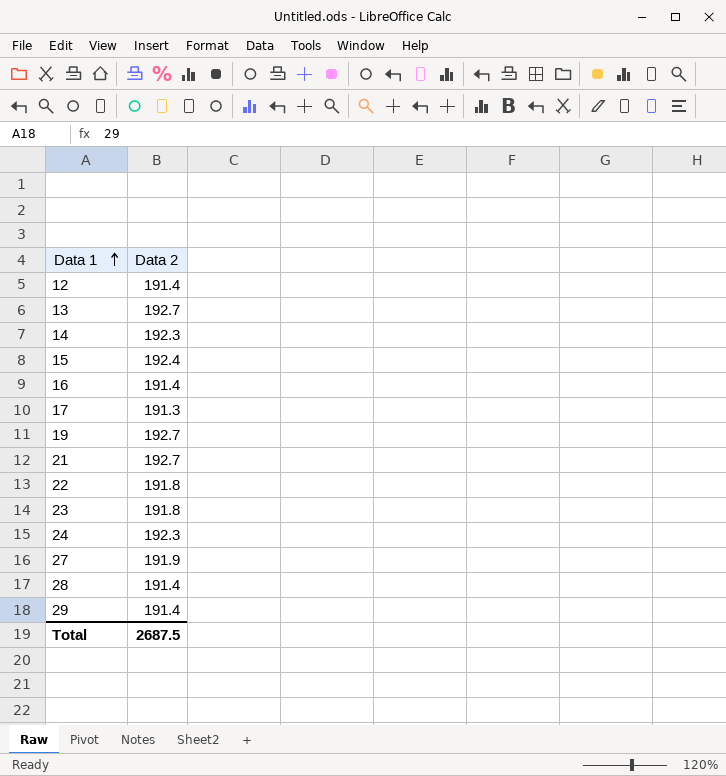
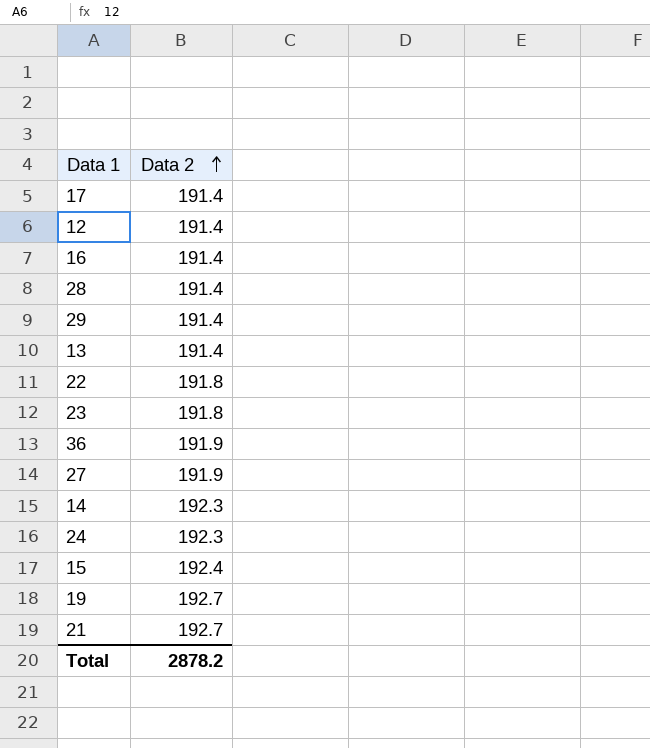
row order: Data 1 ascending -> Data 2 ascending
17 | Data 2: 191.3 -> 191.4
13 | Data 2: 192.7 -> 191.4
row 36: none -> 191.9
Total | Data 2: 2687.5 -> 2878.2

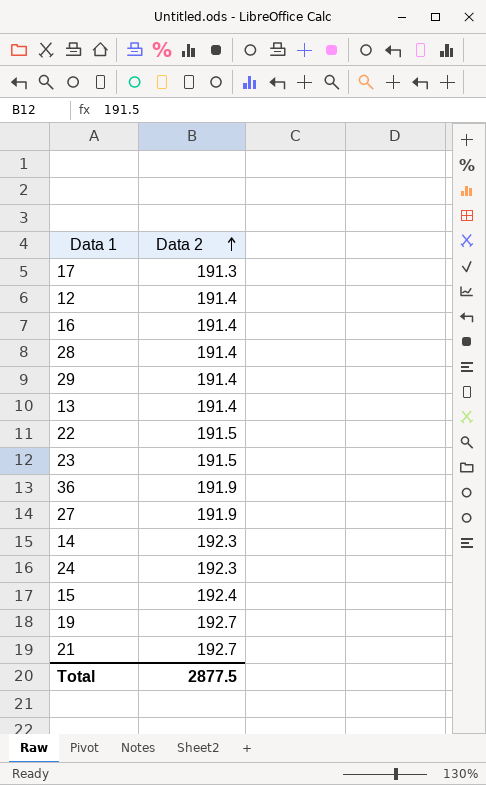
17 | Data 2: 191.4 -> 191.3
22 | Data 2: 191.8 -> 191.5
23 | Data 2: 191.8 -> 191.5
Total | Data 2: 2878.2 -> 2877.5

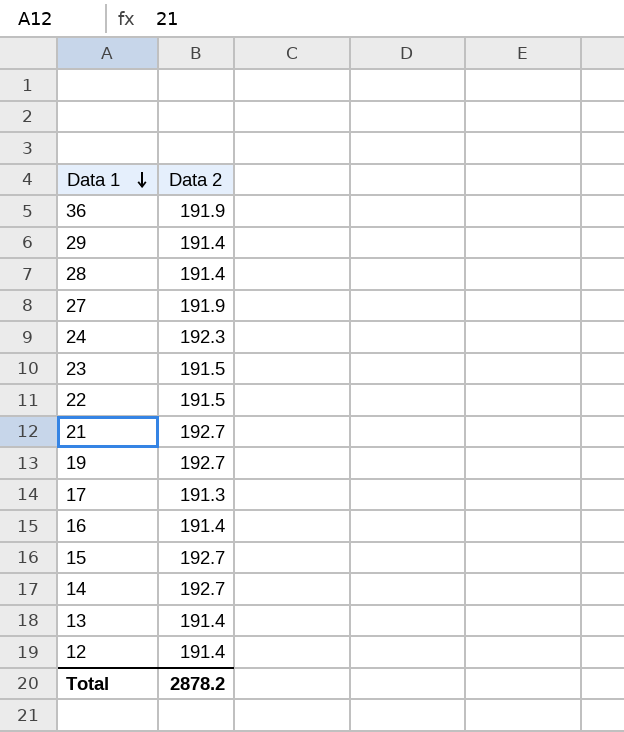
row order: Data 2 ascending -> Data 1 descending
15 | Data 2: 192.4 -> 192.7
14 | Data 2: 192.3 -> 192.7
Total | Data 2: 2877.5 -> 2878.2

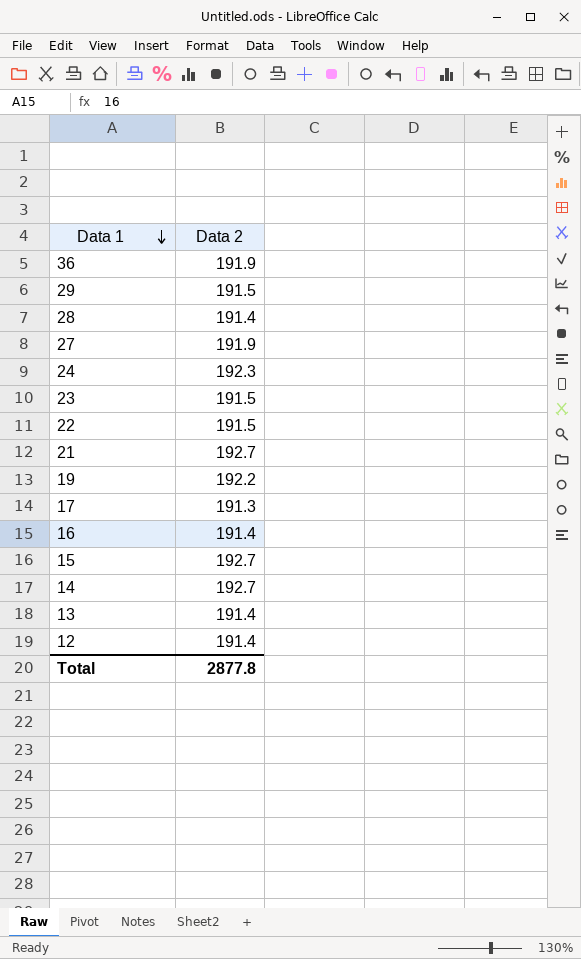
29 | Data 2: 191.4 -> 191.5
19 | Data 2: 192.7 -> 192.2
Total | Data 2: 2878.2 -> 2877.8

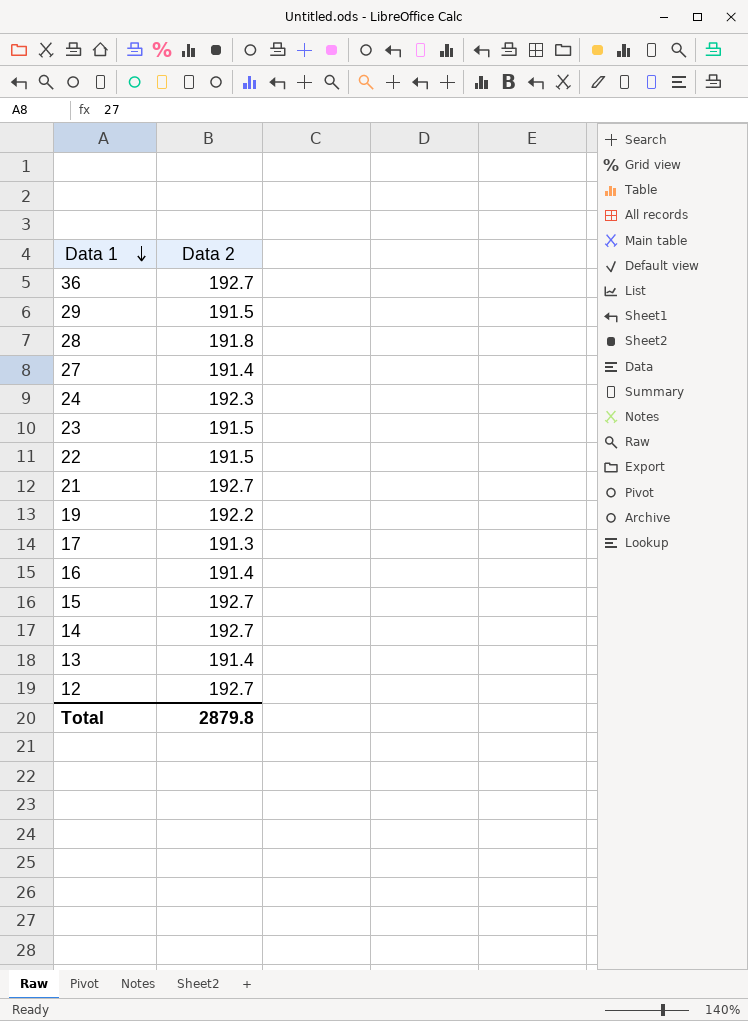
36 | Data 2: 191.9 -> 192.7
28 | Data 2: 191.4 -> 191.8
27 | Data 2: 191.9 -> 191.4
12 | Data 2: 191.4 -> 192.7
Total | Data 2: 2877.8 -> 2879.8

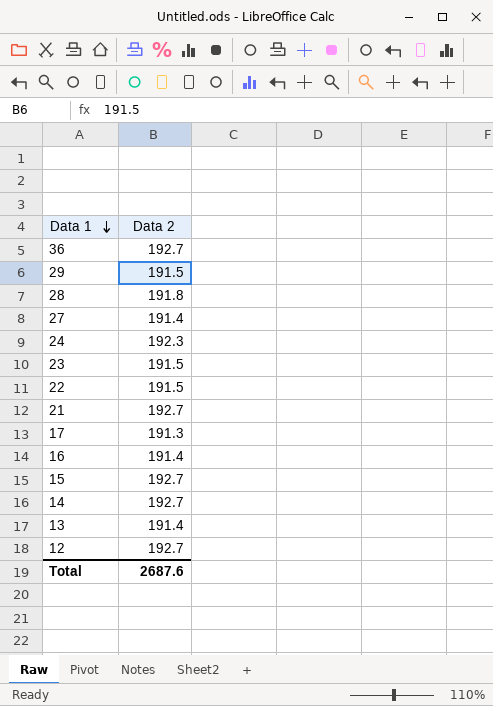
row 19: 192.2 -> none
Total | Data 2: 2879.8 -> 2687.6

